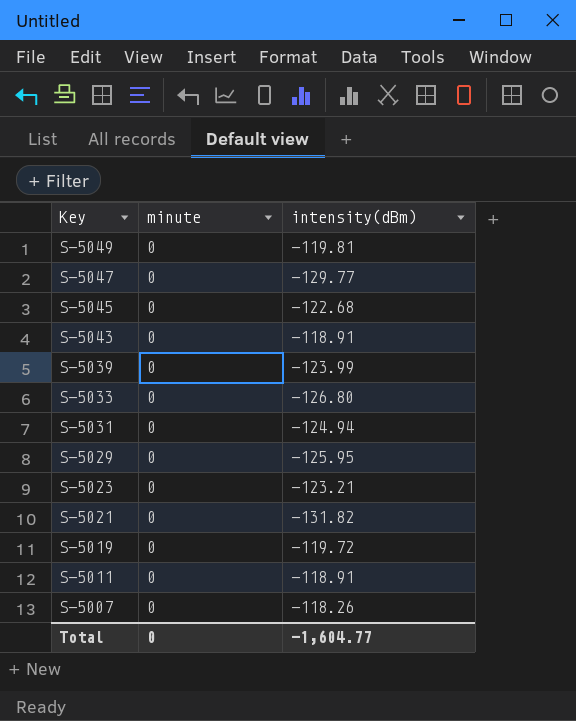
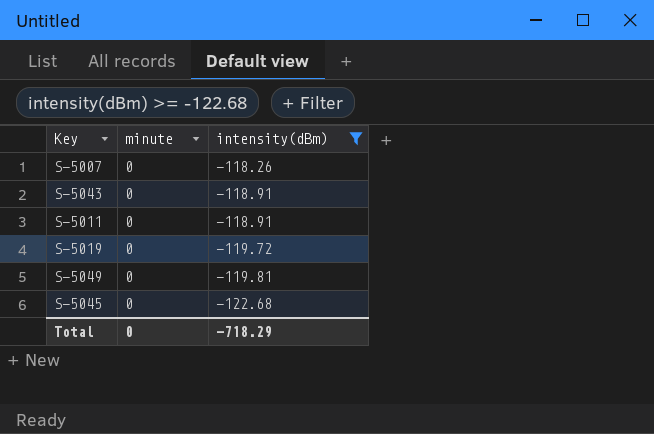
filter: none -> intensity(dBm) >= -122.68
row order: Key descending -> intensity(dBm) descending
Total | intensity(dBm): -1,604.77 -> -718.29

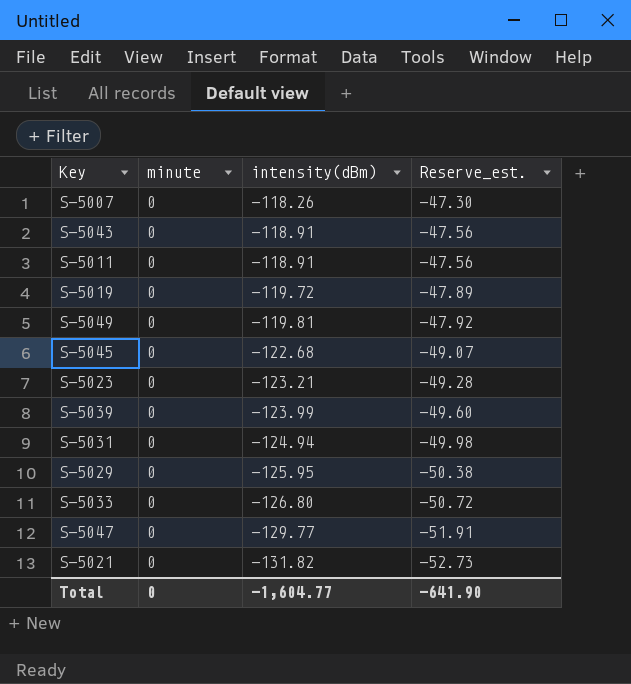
filter: intensity(dBm) >= -122.68 -> none
column Reserve_est. | formula: none -> [intensity(dBm)] * 0.4
Total | intensity(dBm): -718.29 -> -1,604.77

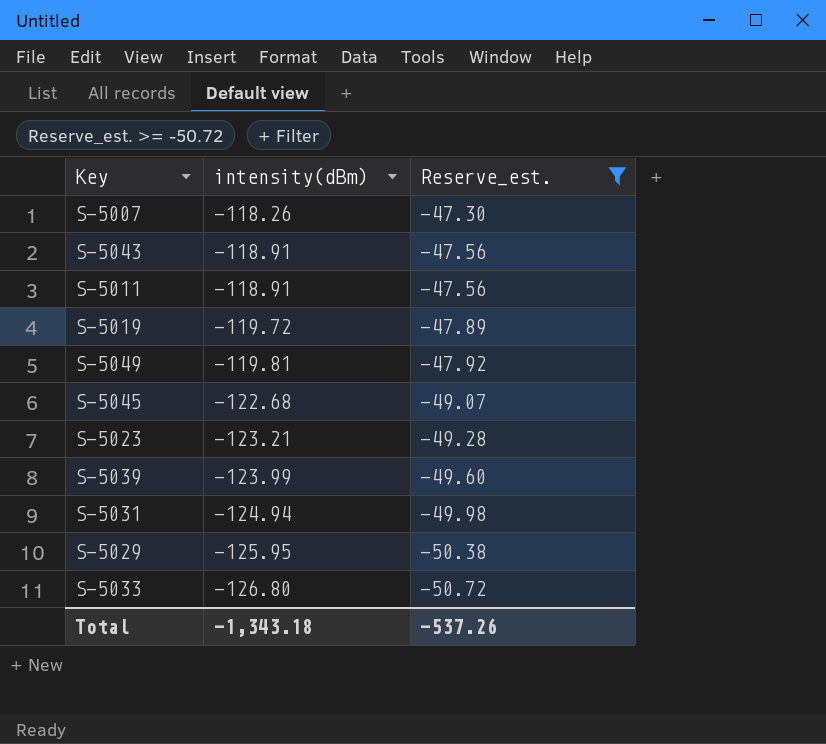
filter: none -> Reserve_est. >= -50.72
column minute | position: 2 -> none
Total | intensity(dBm): -1,604.77 -> -1,343.18
Total | Reserve_est.: -641.90 -> -537.26

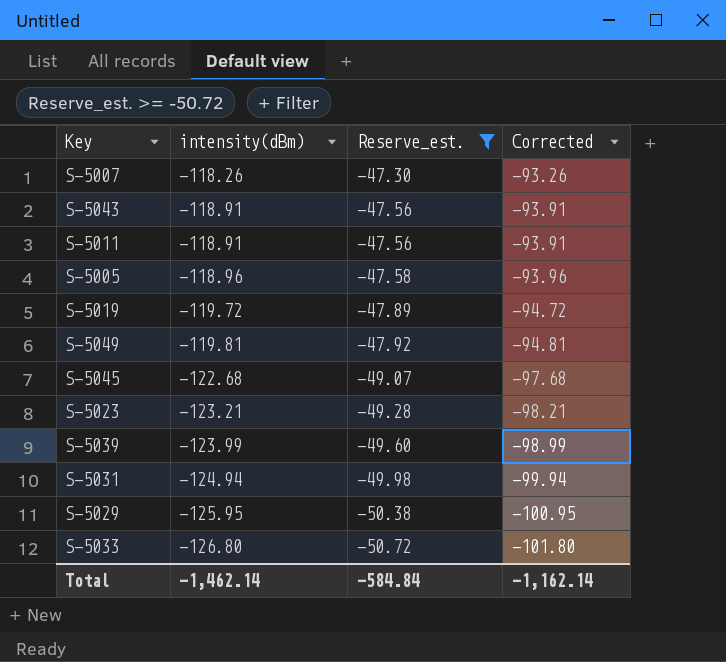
column Corrected | formula: none -> [intensity(dBm)] + 25
row S-5005: none -> -118.96 | -47.58 | -93.96
Total | intensity(dBm): -1,343.18 -> -1,462.14
Total | Reserve_est.: -537.26 -> -584.84

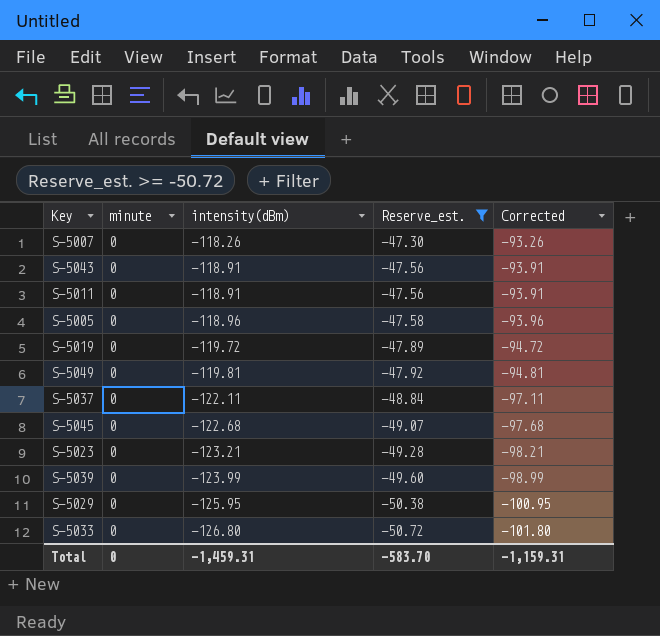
column minute | position: none -> 2
row S-5031: -124.94 | -49.98 | -99.94 -> none
row S-5037: none -> 0 | -122.11 | -48.84 | -97.11
Total | intensity(dBm): -1,462.14 -> -1,459.31
Total | Reserve_est.: -584.84 -> -583.70
Total | Corrected: -1,162.14 -> -1,159.31

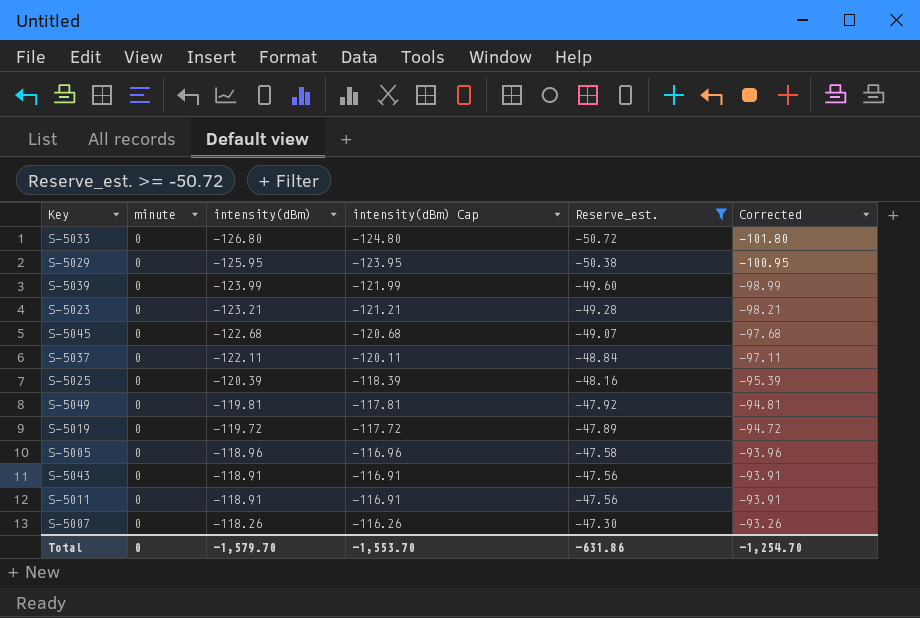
row order: intensity(dBm) descending -> intensity(dBm) ascending
column intensity(dBm) Cap | formula: none -> [intensity(dBm)] + 2
row S-5025: none -> 0 | -120.39 | -118.39 | -48.16 | -95.39
Total | intensity(dBm): -1,459.31 -> -1,579.70
Total | Reserve_est.: -583.70 -> -631.86
Total | Corrected: -1,159.31 -> -1,254.70

